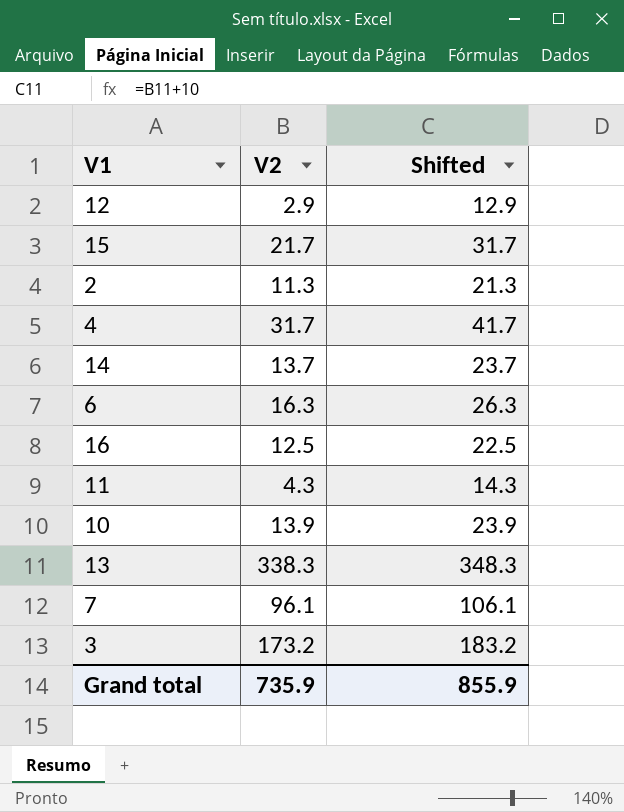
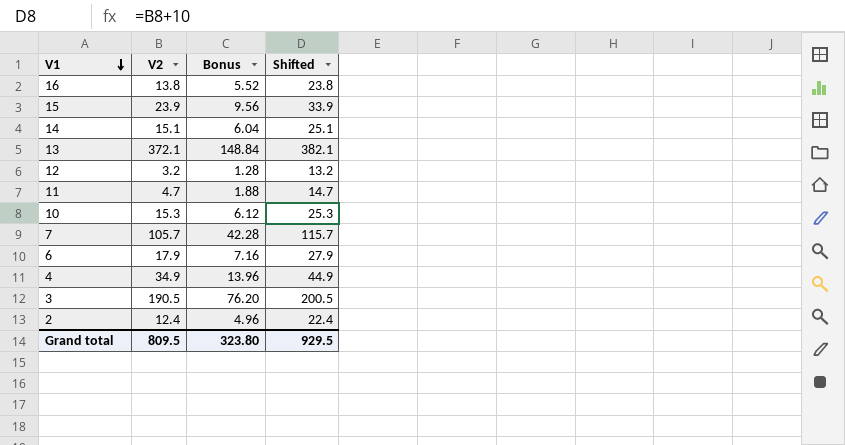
row order: none -> V1 descending
column Bonus | formula: none -> [V2] * 0.4
16 | V2: 12.5 -> 13.8
16 | Shifted: 22.5 -> 23.8
15 | V2: 21.7 -> 23.9
15 | Shifted: 31.7 -> 33.9
14 | V2: 13.7 -> 15.1
14 | Shifted: 23.7 -> 25.1
13 | V2: 338.3 -> 372.1
13 | Shifted: 348.3 -> 382.1
12 | V2: 2.9 -> 3.2
12 | Shifted: 12.9 -> 13.2
11 | V2: 4.3 -> 4.7
11 | Shifted: 14.3 -> 14.7
10 | V2: 13.9 -> 15.3
10 | Shifted: 23.9 -> 25.3
7 | V2: 96.1 -> 105.7
7 | Shifted: 106.1 -> 115.7
6 | V2: 16.3 -> 17.9
6 | Shifted: 26.3 -> 27.9
4 | V2: 31.7 -> 34.9
4 | Shifted: 41.7 -> 44.9
3 | V2: 173.2 -> 190.5
3 | Shifted: 183.2 -> 200.5
2 | V2: 11.3 -> 12.4
2 | Shifted: 21.3 -> 22.4
Grand total | V2: 735.9 -> 809.5
Grand total | Shifted: 855.9 -> 929.5

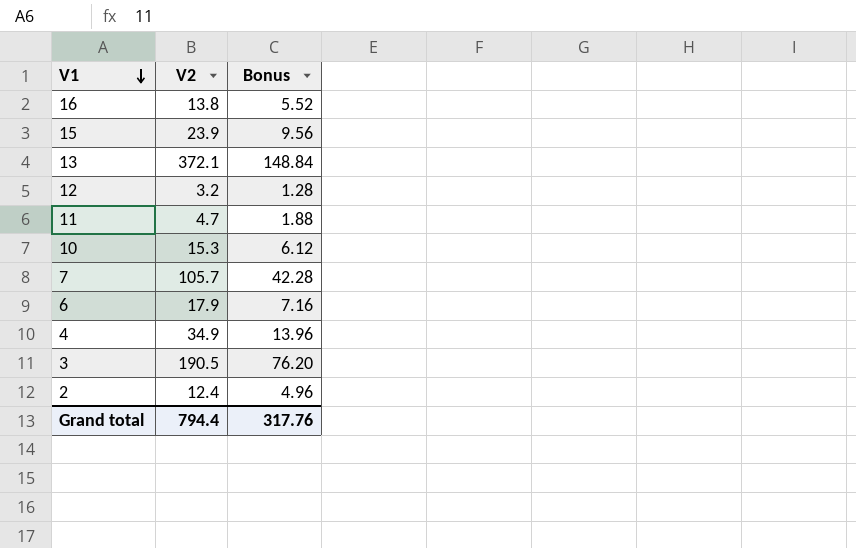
column Shifted | formula: [V2] + 10 -> none
row 14: 15.1 | 6.04 | 25.1 -> none
Grand total | V2: 809.5 -> 794.4
Grand total | Bonus: 323.80 -> 317.76

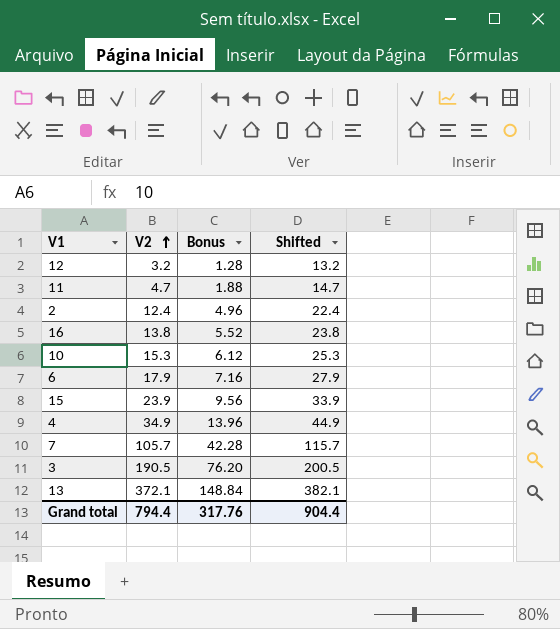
row order: V1 descending -> V2 ascending
column Shifted | formula: none -> [V2] + 10

